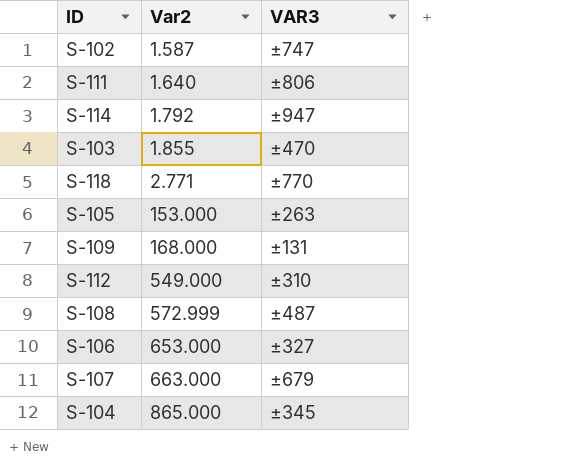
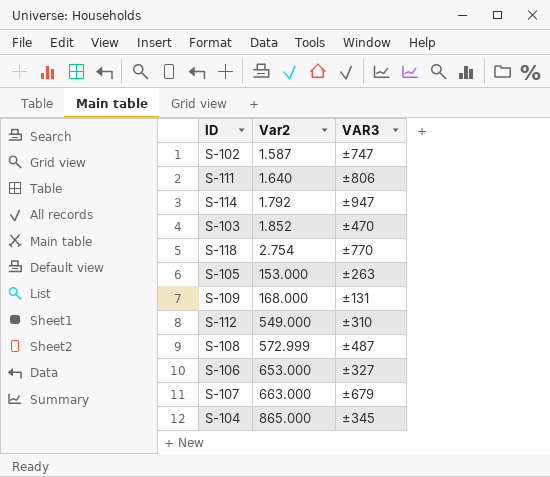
S-103 | Var2: 1.855 -> 1.852
S-118 | Var2: 2.771 -> 2.754

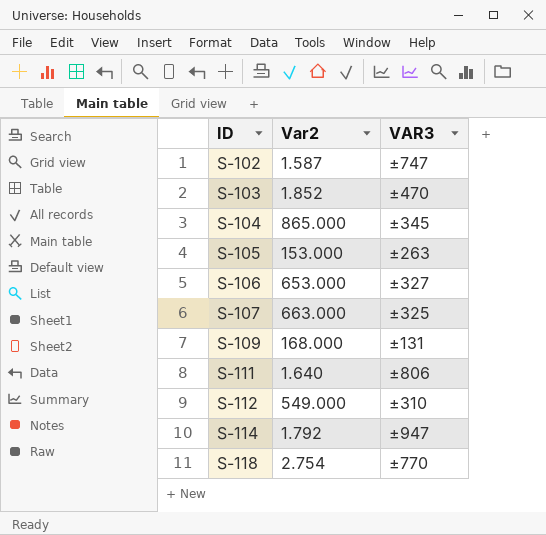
row order: Var2 ascending -> ID ascending
row S-108: 572.999 | ±487 -> none
S-107 | VAR3: ±679 -> ±325

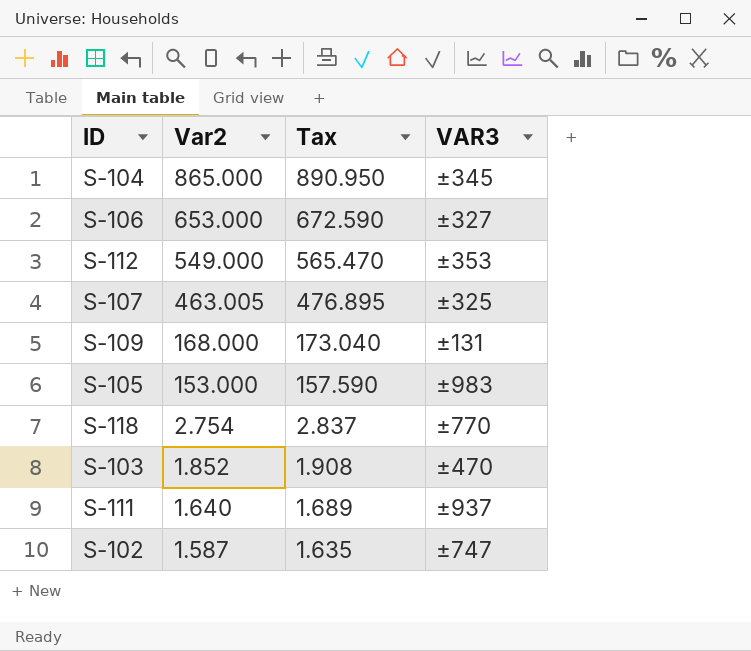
row order: ID ascending -> Var2 descending
column Tax | formula: none -> [Var2] * 1.03
row S-114: 1.792 | ±947 -> none
S-112 | VAR3: ±310 -> ±353
S-107 | Var2: 663.000 -> 463.005
S-105 | VAR3: ±263 -> ±983
S-111 | VAR3: ±806 -> ±937

